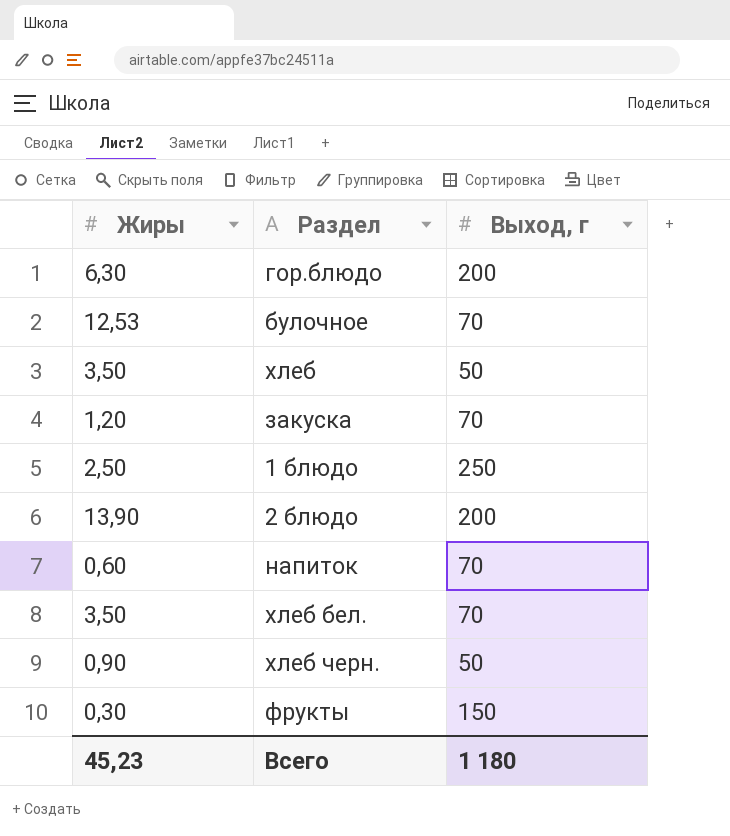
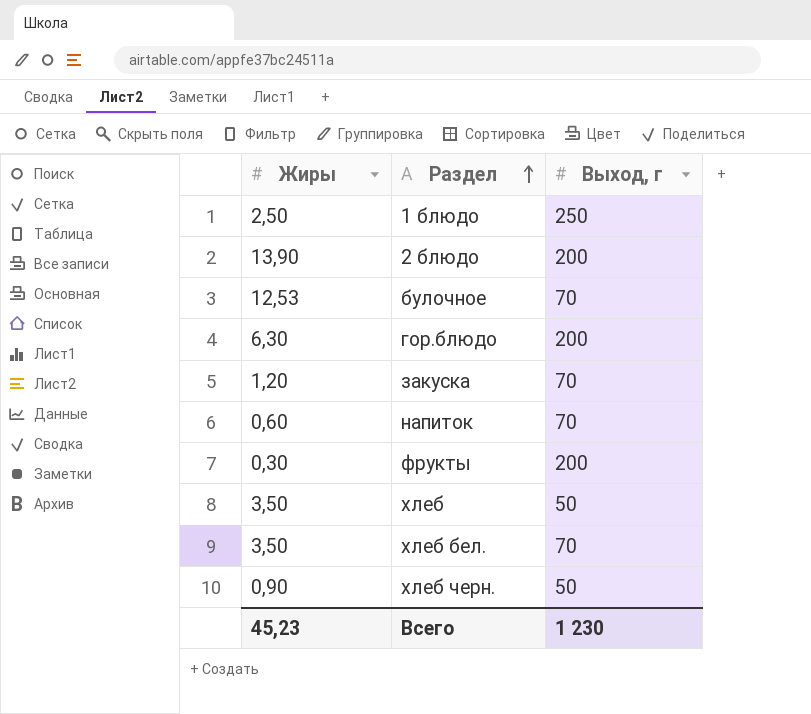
row order: none -> Раздел ascending
фрукты | Выход, г: 150 -> 200
Всего | Выход, г: 1 180 -> 1 230

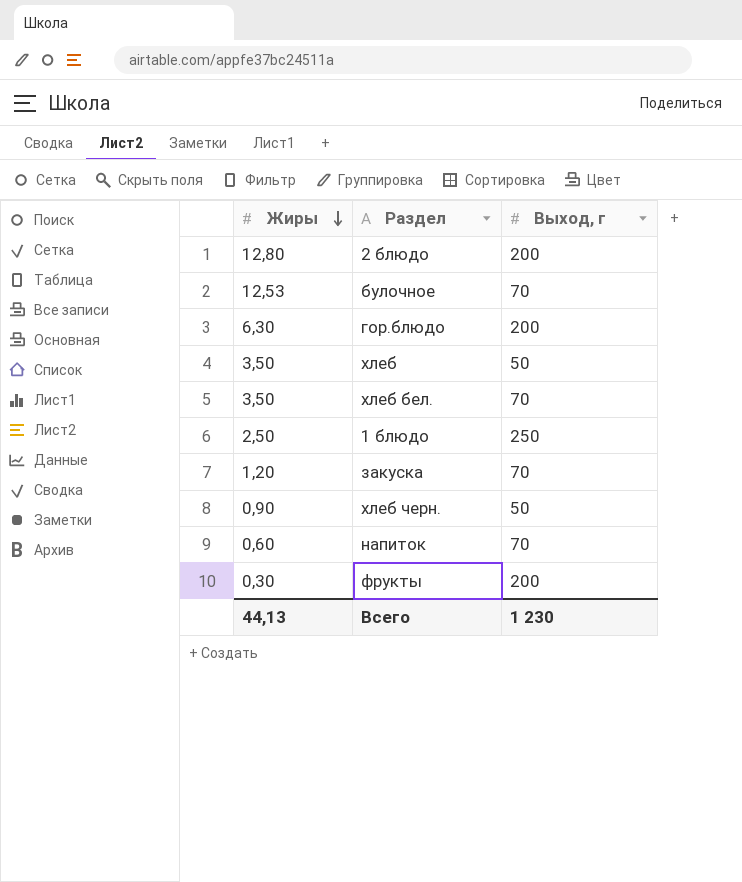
row order: Раздел ascending -> Жиры descending
2 блюдо | Жиры: 13,90 -> 12,80
Всего | Жиры: 45,23 -> 44,13

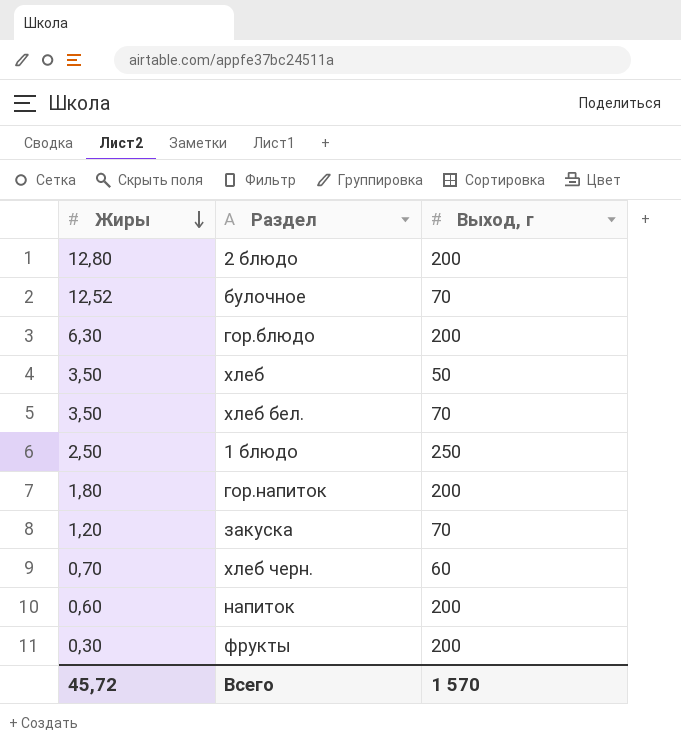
булочное | Жиры: 12,53 -> 12,52
row гор.напиток: none -> 1,80 | 200
хлеб черн. | Жиры: 0,90 -> 0,70
хлеб черн. | Выход, г: 50 -> 60
напиток | Выход, г: 70 -> 200
Всего | Жиры: 44,13 -> 45,72
Всего | Выход, г: 1 230 -> 1 570

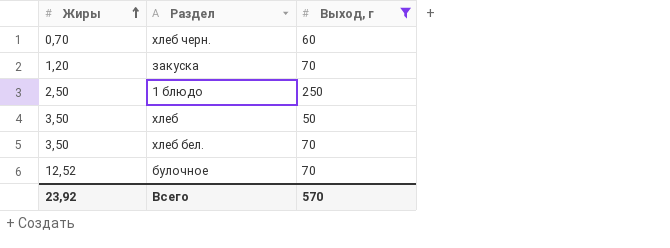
filter: none -> Выход, г != 200
row order: Жиры descending -> Жиры ascending
Всего | Жиры: 45,72 -> 23,92
Всего | Выход, г: 1 570 -> 570

